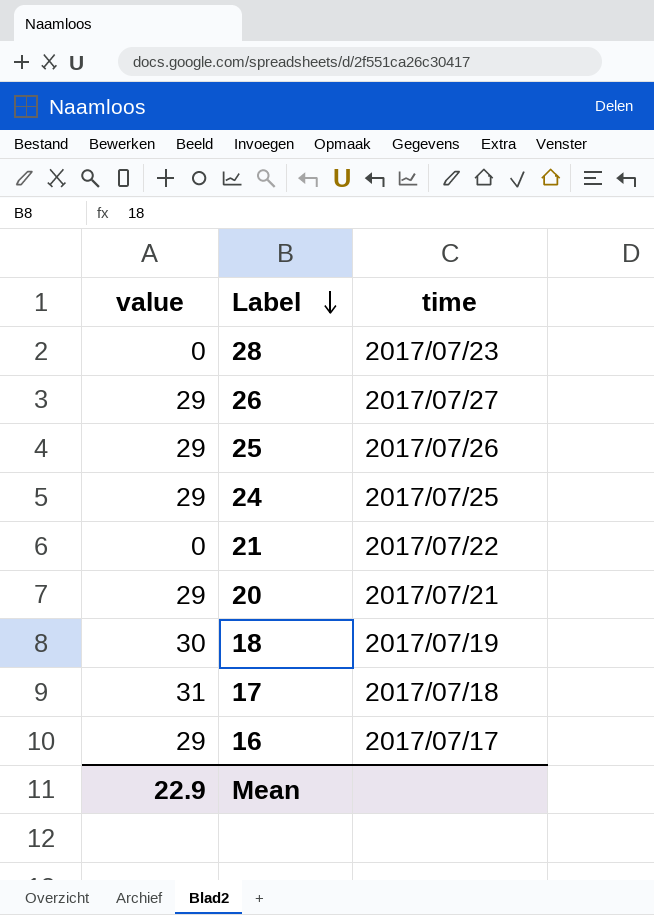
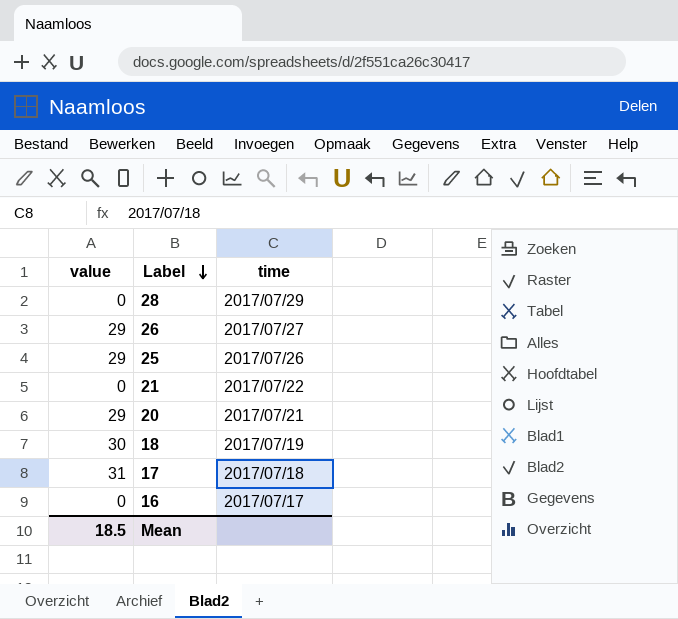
row 24: 29 | 2017/07/25 -> none
28 | time: 2017/07/23 -> 2017/07/29
16 | value: 29 -> 0
Mean | value: 22.9 -> 18.5

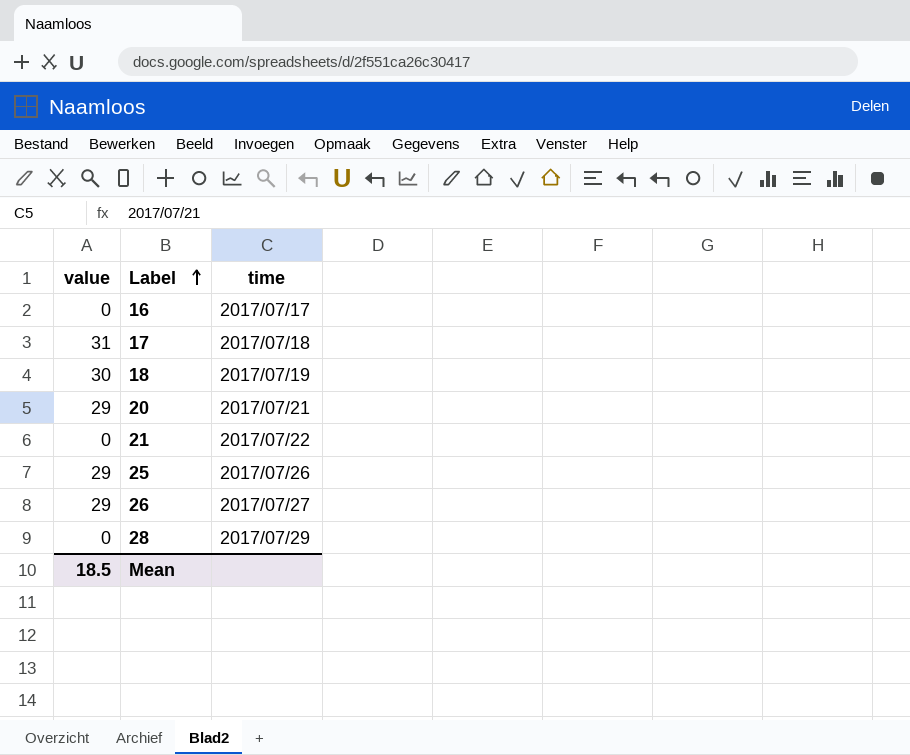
row order: Label descending -> Label ascending

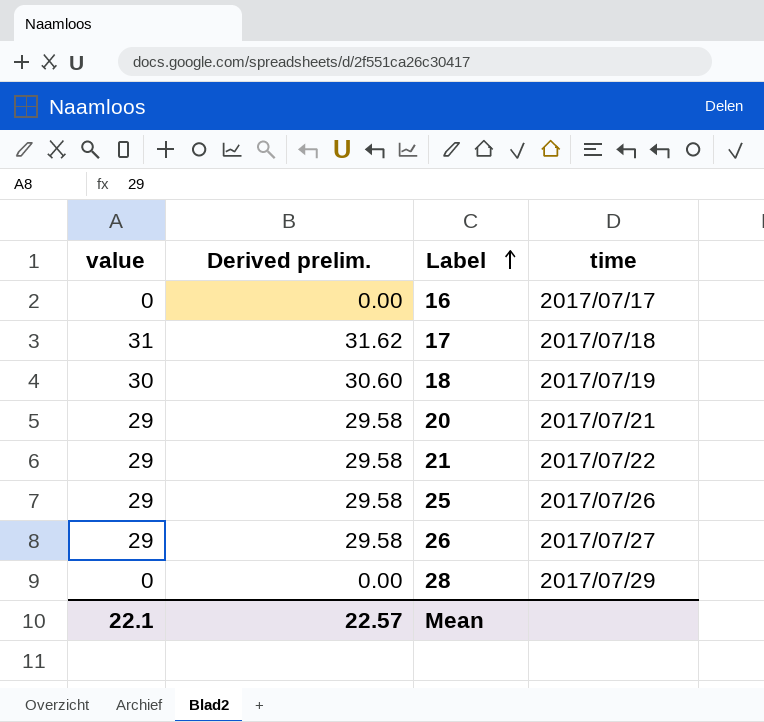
column Derived prelim. | formula: none -> [value] * 1.02
21 | value: 0 -> 29
Mean | value: 18.5 -> 22.1

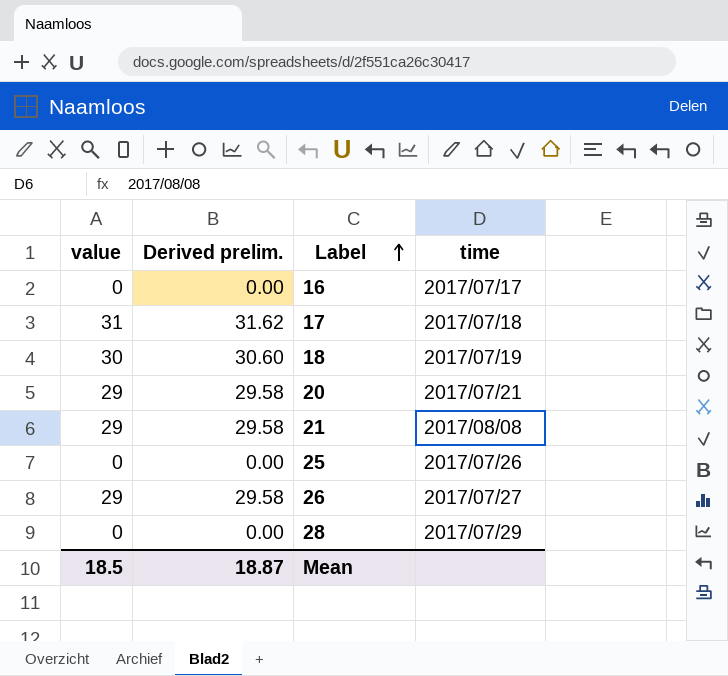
21 | time: 2017/07/22 -> 2017/08/08
25 | value: 29 -> 0
25 | Derived prelim.: 29.58 -> 0.00
Mean | value: 22.1 -> 18.5
Mean | Derived prelim.: 22.57 -> 18.87

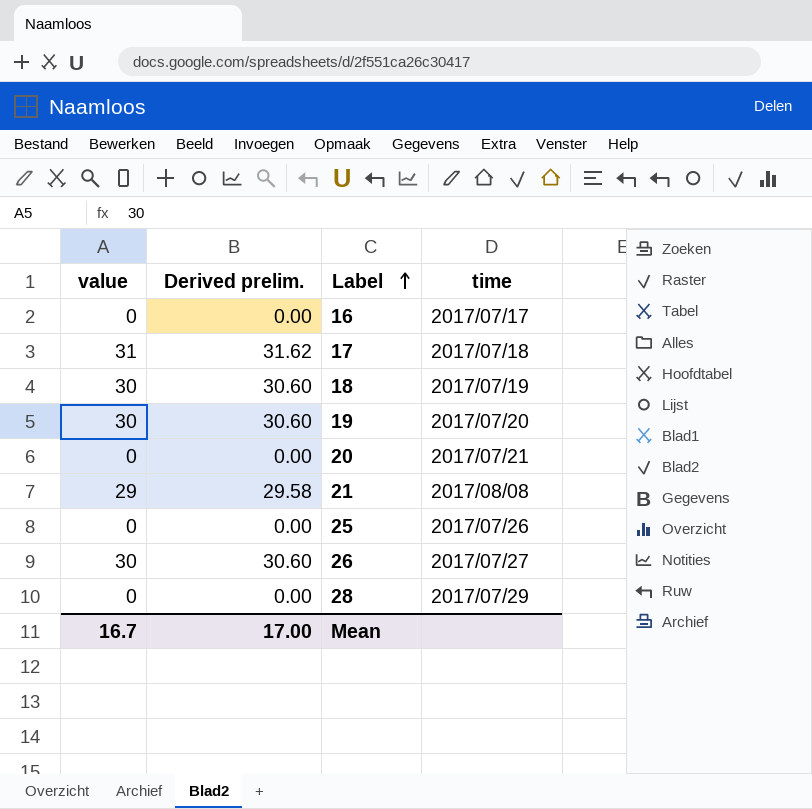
row 19: none -> 30 | 30.60 | 2017/07/20
20 | value: 29 -> 0
20 | Derived prelim.: 29.58 -> 0.00
26 | value: 29 -> 30
26 | Derived prelim.: 29.58 -> 30.60
Mean | value: 18.5 -> 16.7
Mean | Derived prelim.: 18.87 -> 17.00

